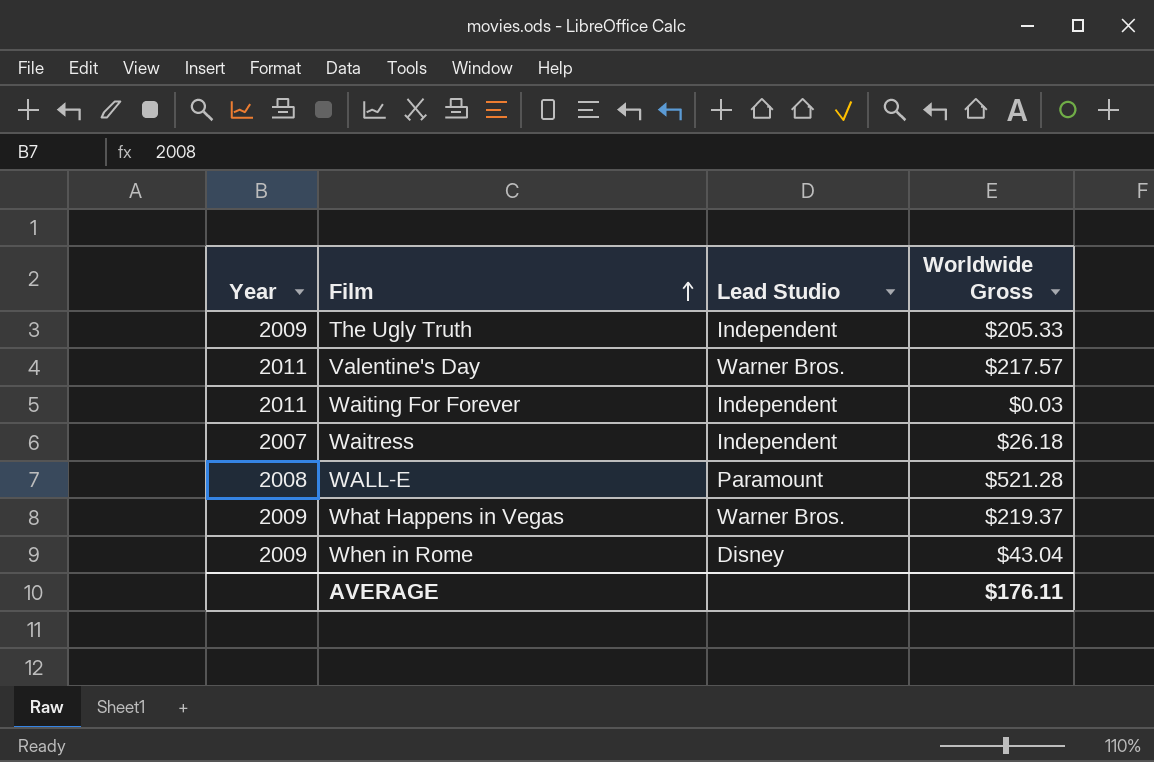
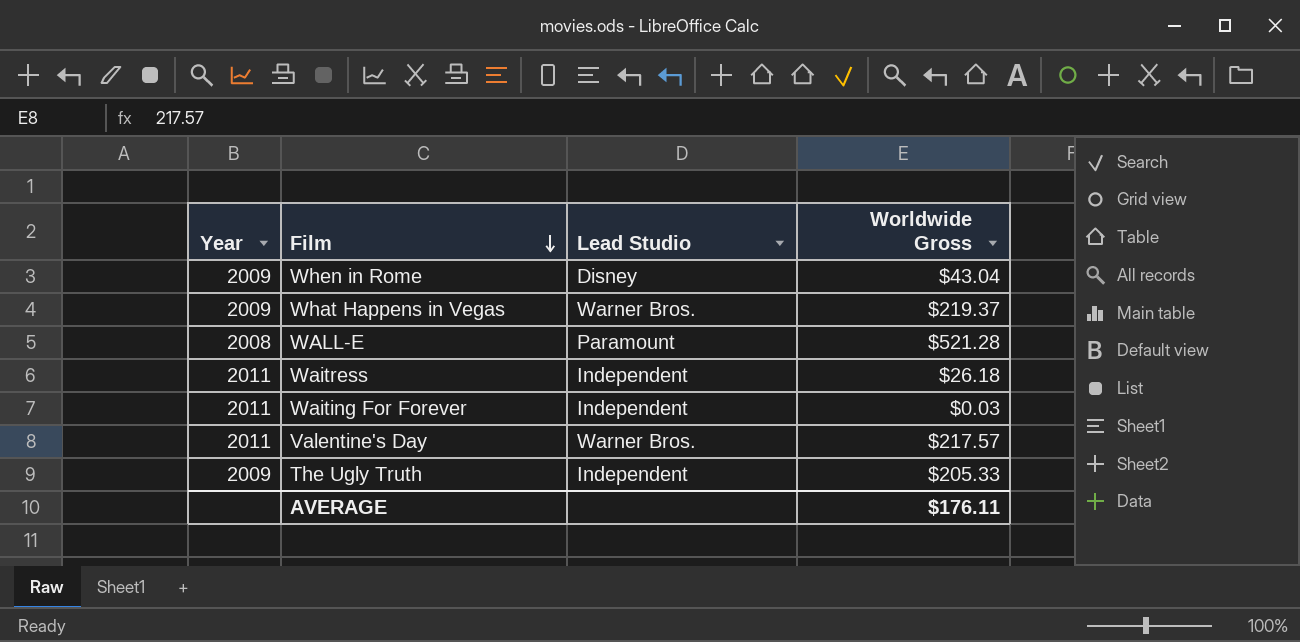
row order: Film ascending -> Film descending
Waitress | Year: 2007 -> 2011

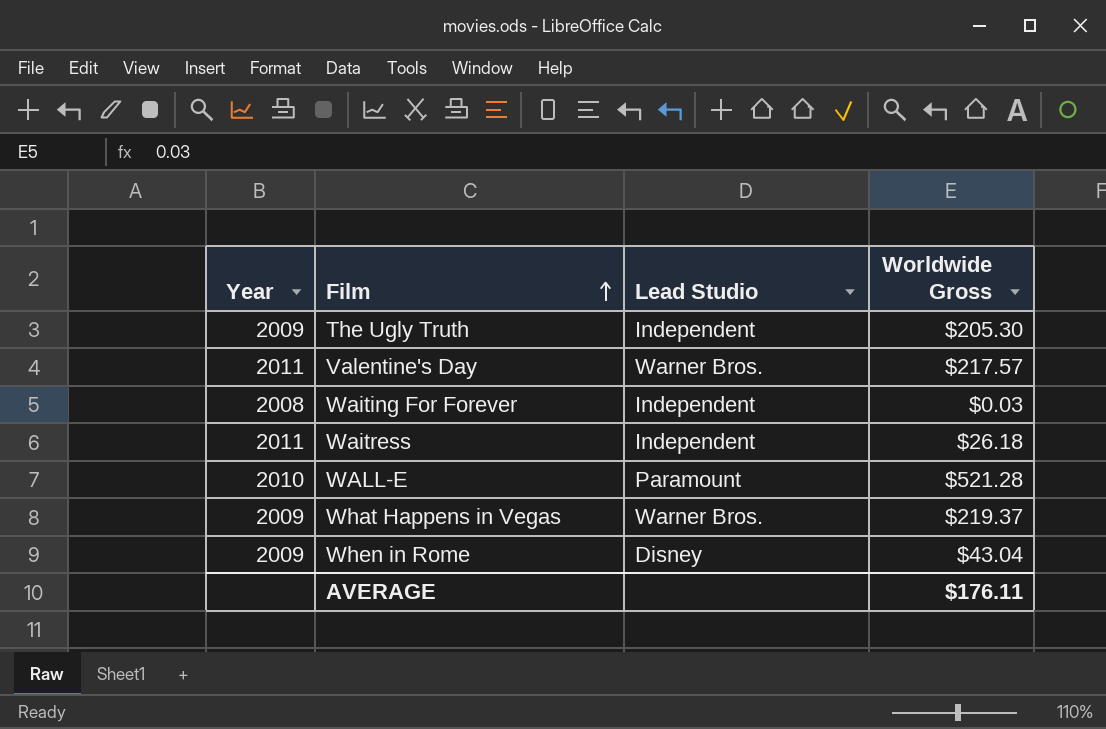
row order: Film descending -> Film ascending
The Ugly Truth | Worldwide Gross: $205.33 -> $205.30
Waiting For Forever | Year: 2011 -> 2008
WALL-E | Year: 2008 -> 2010

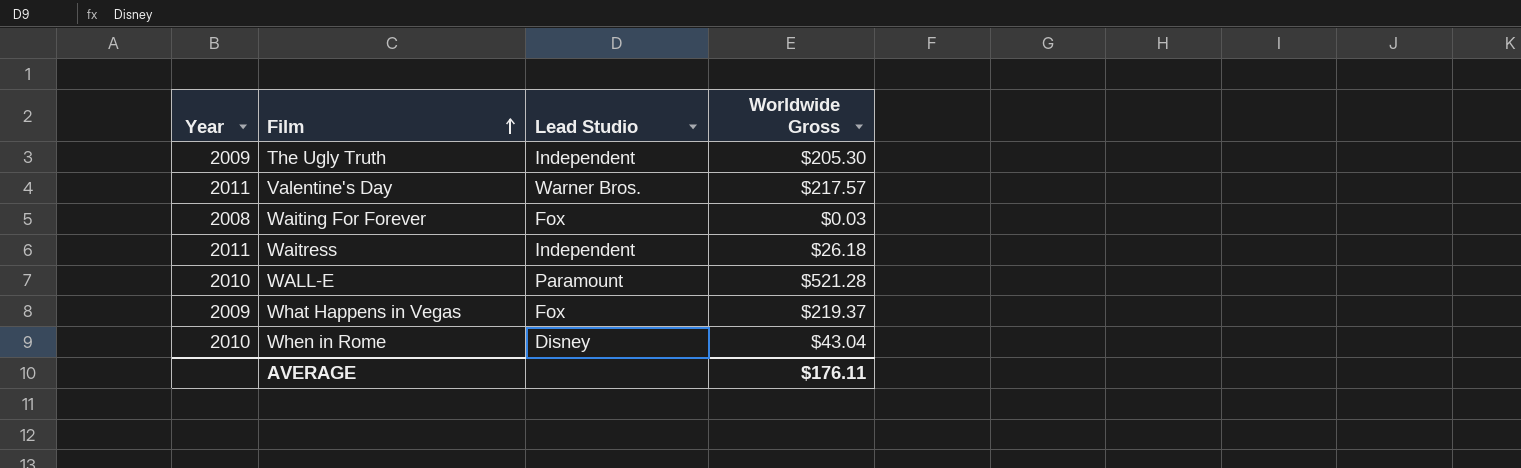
Waiting For Forever | Lead Studio: Independent -> Fox
What Happens in Vegas | Lead Studio: Warner Bros. -> Fox
When in Rome | Year: 2009 -> 2010

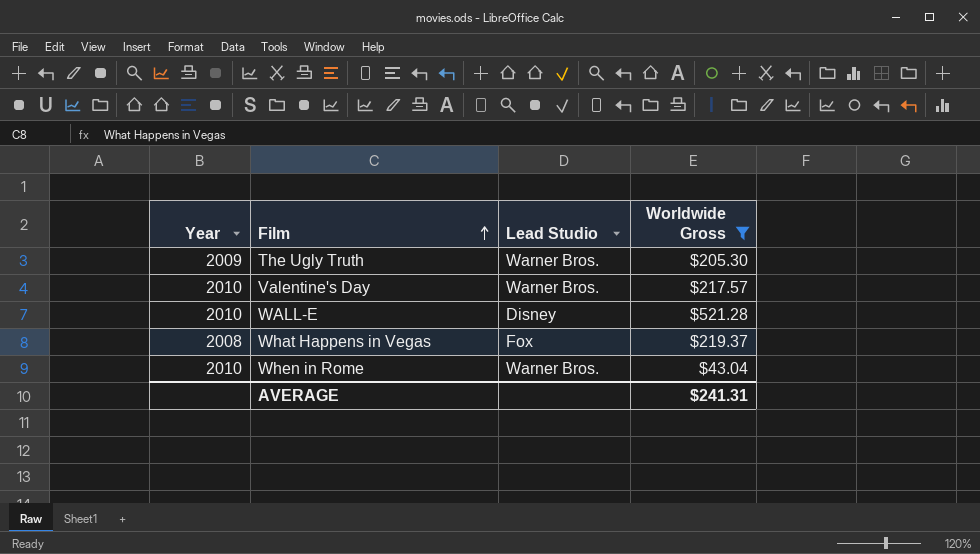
filter: none -> Worldwide Gross >= $43.04
The Ugly Truth | Lead Studio: Independent -> Warner Bros.
Valentine's Day | Year: 2011 -> 2010
WALL-E | Lead Studio: Paramount -> Disney
What Happens in Vegas | Year: 2009 -> 2008
When in Rome | Lead Studio: Disney -> Warner Bros.
AVERAGE | Worldwide Gross: $176.11 -> $241.31

